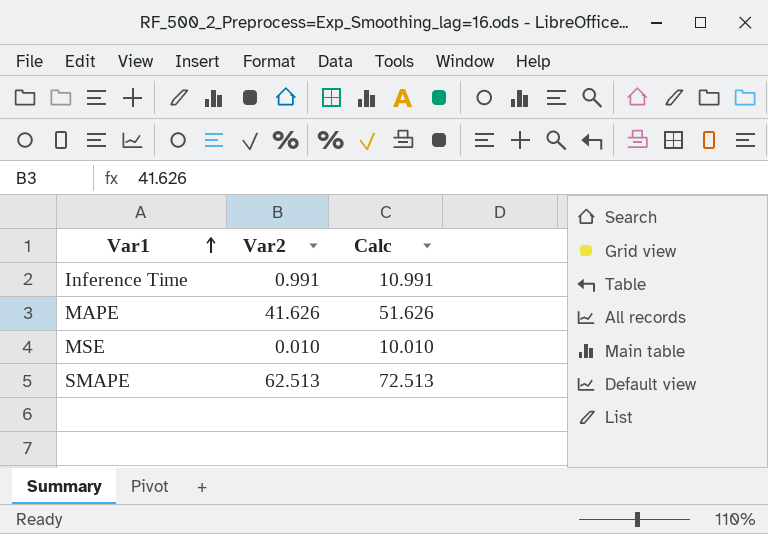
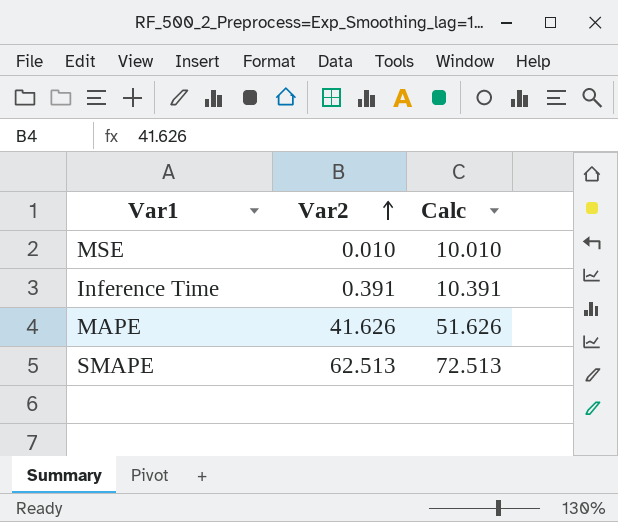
row order: Var1 ascending -> Var2 ascending
Inference Time | Var2: 0.991 -> 0.391
Inference Time | Calc: 10.991 -> 10.391

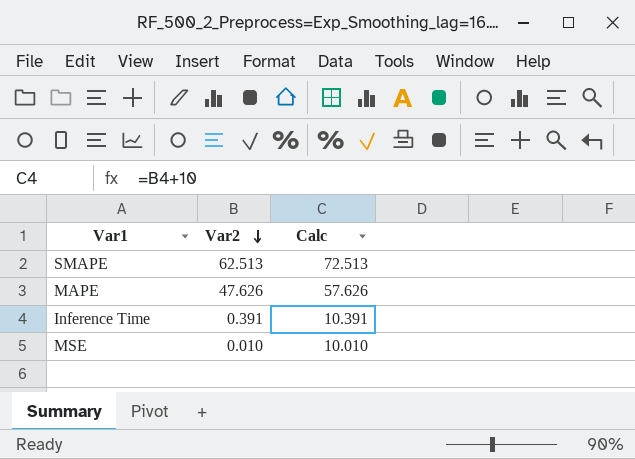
row order: Var2 ascending -> Var2 descending
MAPE | Var2: 41.626 -> 47.626
MAPE | Calc: 51.626 -> 57.626

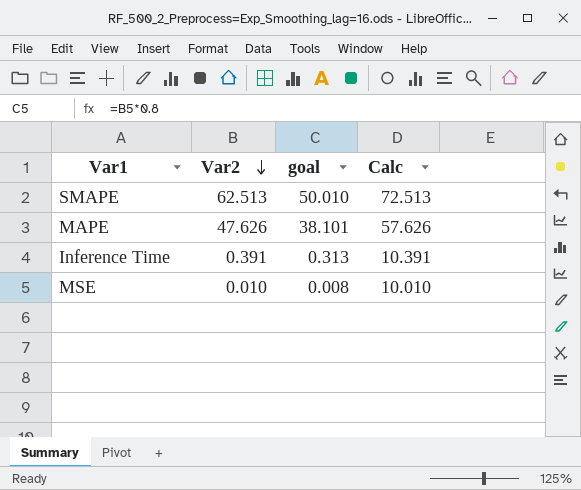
column goal | formula: none -> [Var2] * 0.8

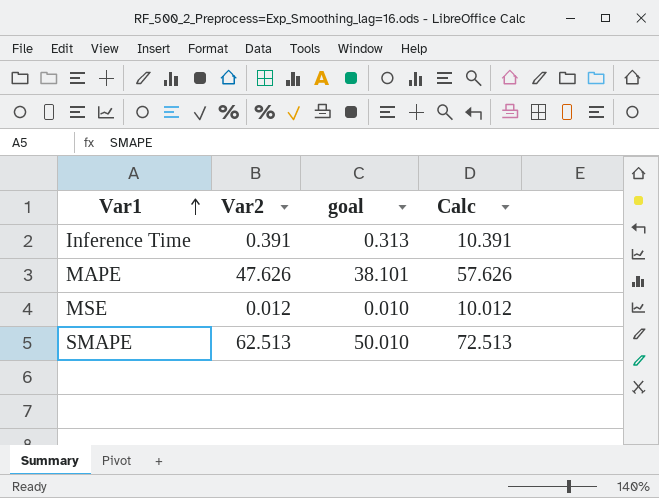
row order: Var2 descending -> Var1 ascending
MSE | Var2: 0.010 -> 0.012
MSE | goal: 0.008 -> 0.010
MSE | Calc: 10.010 -> 10.012

